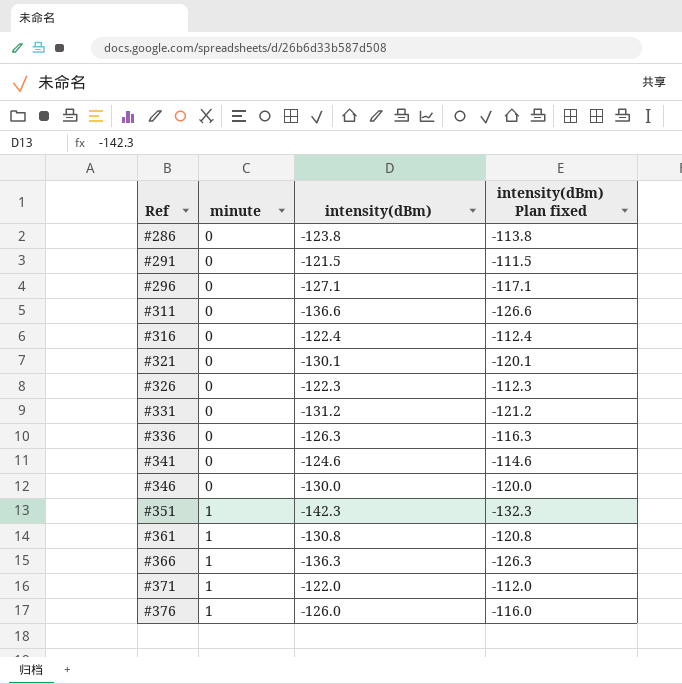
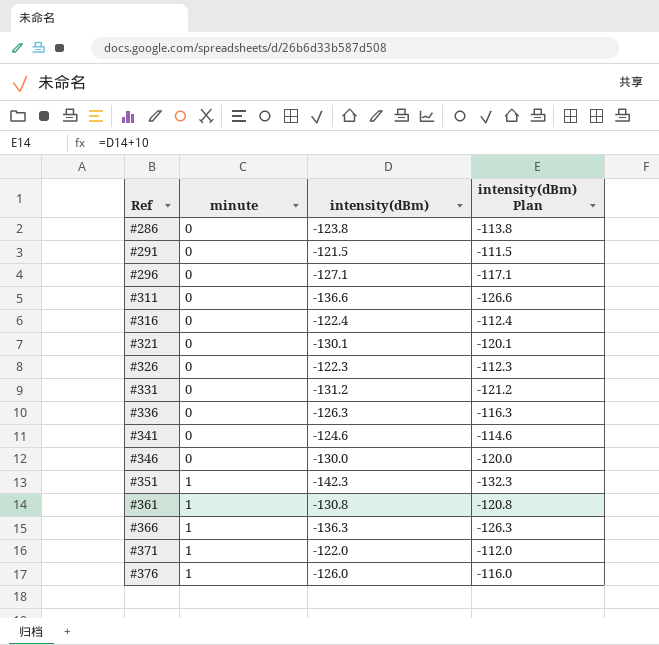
column name: intensity(dBm) Plan fixed -> intensity(dBm) Plan

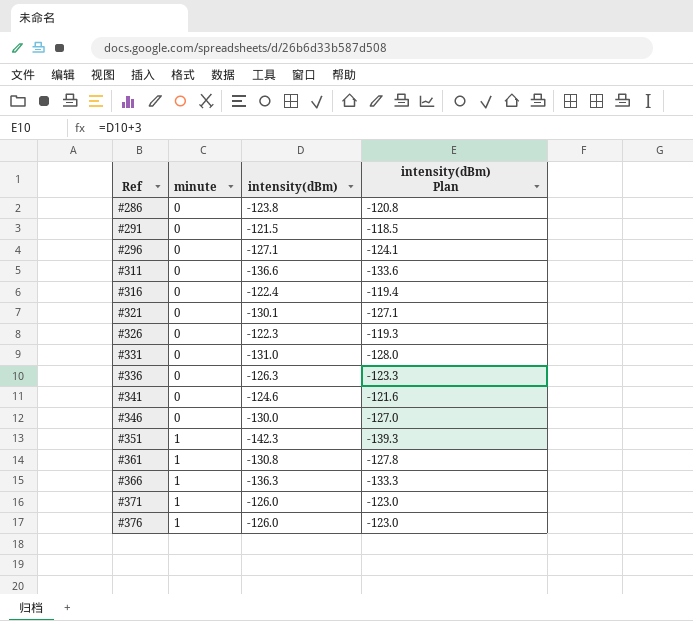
column intensity(dBm) Plan | formula: [intensity(dBm)] + 10 -> [intensity(dBm)] + 3
#331 | intensity(dBm): -131.2 -> -131.0
#371 | intensity(dBm): -122.0 -> -126.0

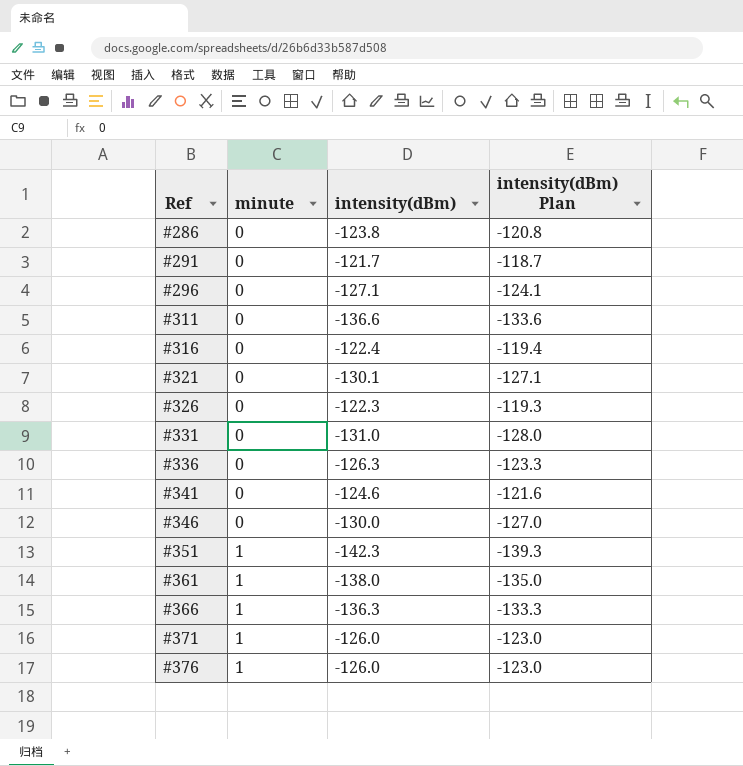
#291 | intensity(dBm): -121.5 -> -121.7
#291 | intensity(dBm) Plan: -118.5 -> -118.7
#361 | intensity(dBm): -130.8 -> -138.0
#361 | intensity(dBm) Plan: -127.8 -> -135.0

